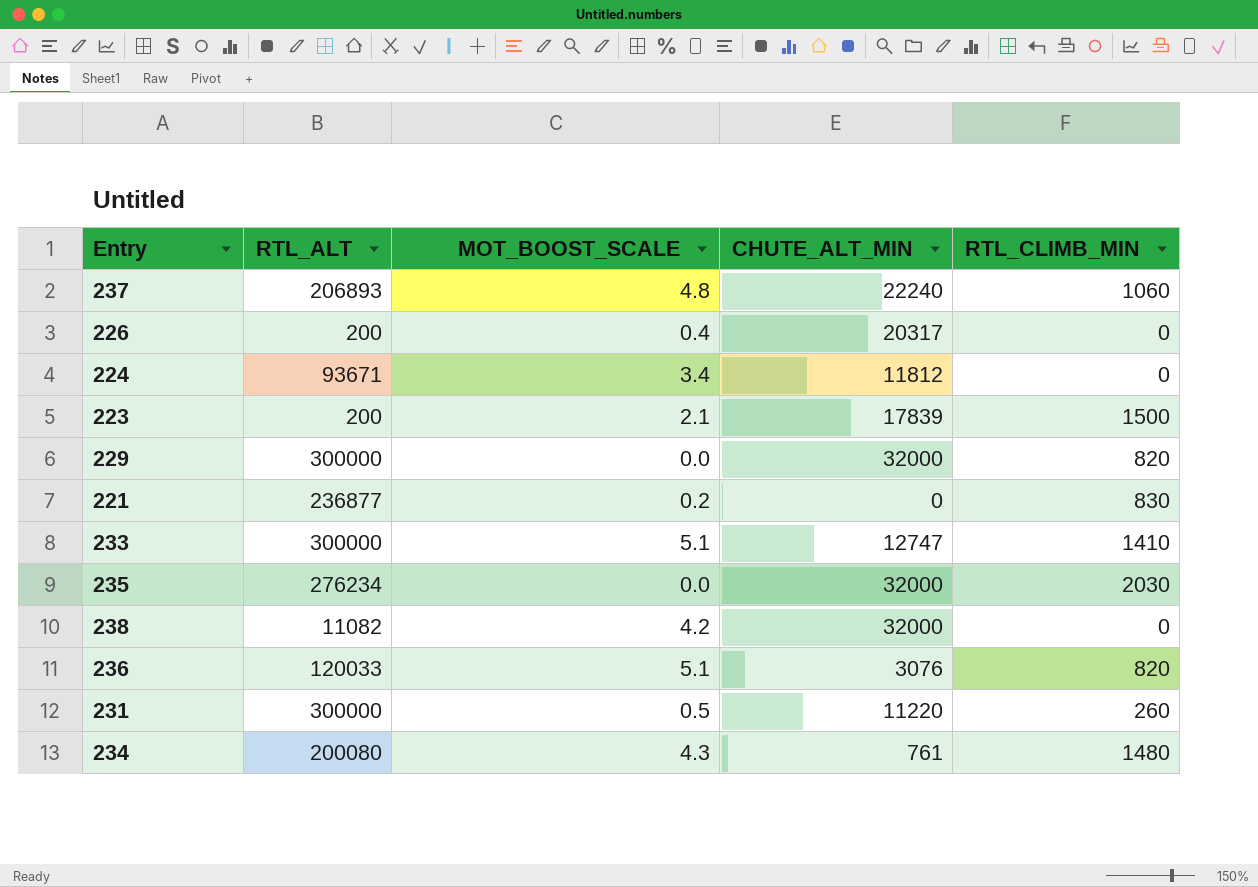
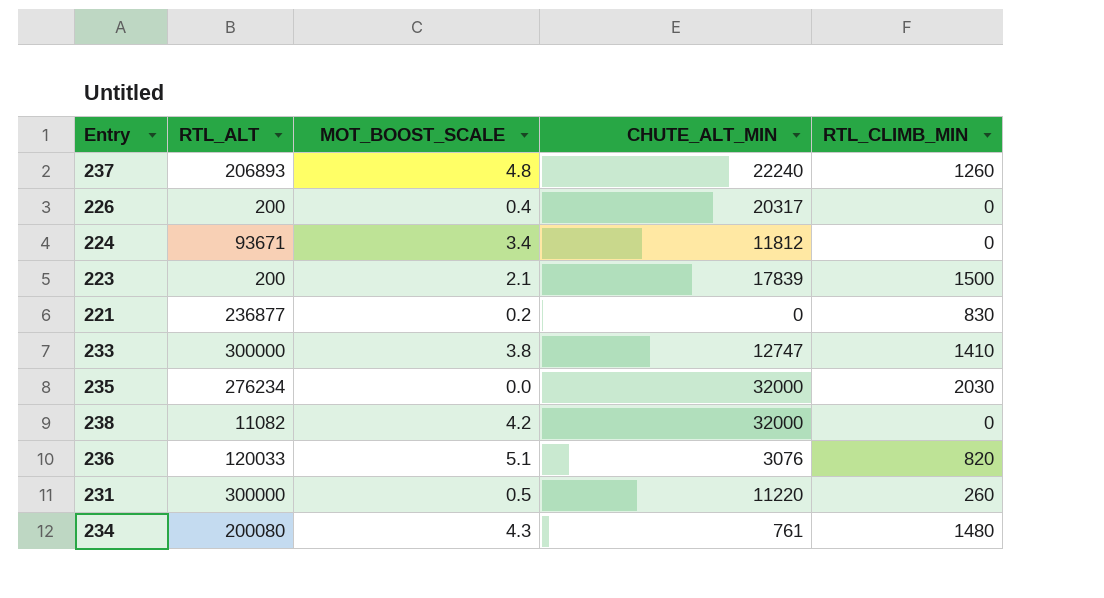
row 229: 300000 | 0.0 | 32000 | 820 -> none
237 | RTL_CLIMB_MIN: 1060 -> 1260
233 | MOT_BOOST_SCALE: 5.1 -> 3.8

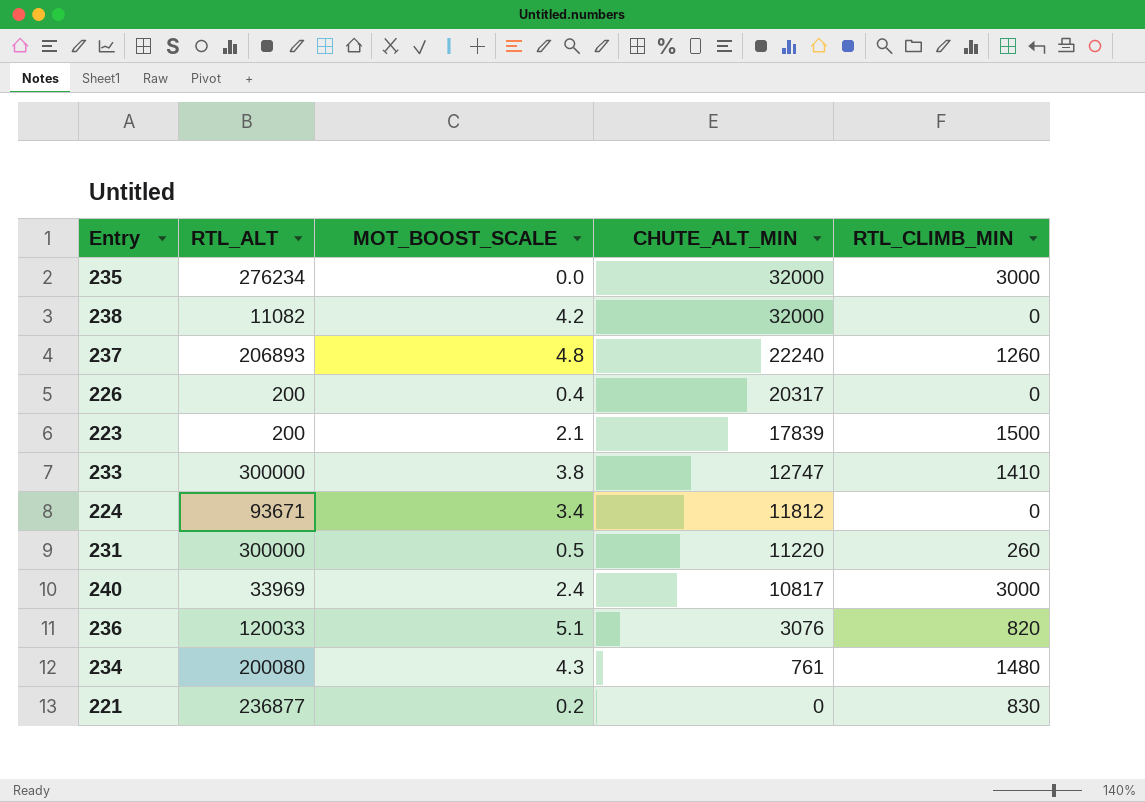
row order: none -> CHUTE_ALT_MIN descending
235 | RTL_CLIMB_MIN: 2030 -> 3000
row 240: none -> 33969 | 2.4 | 10817 | 3000

